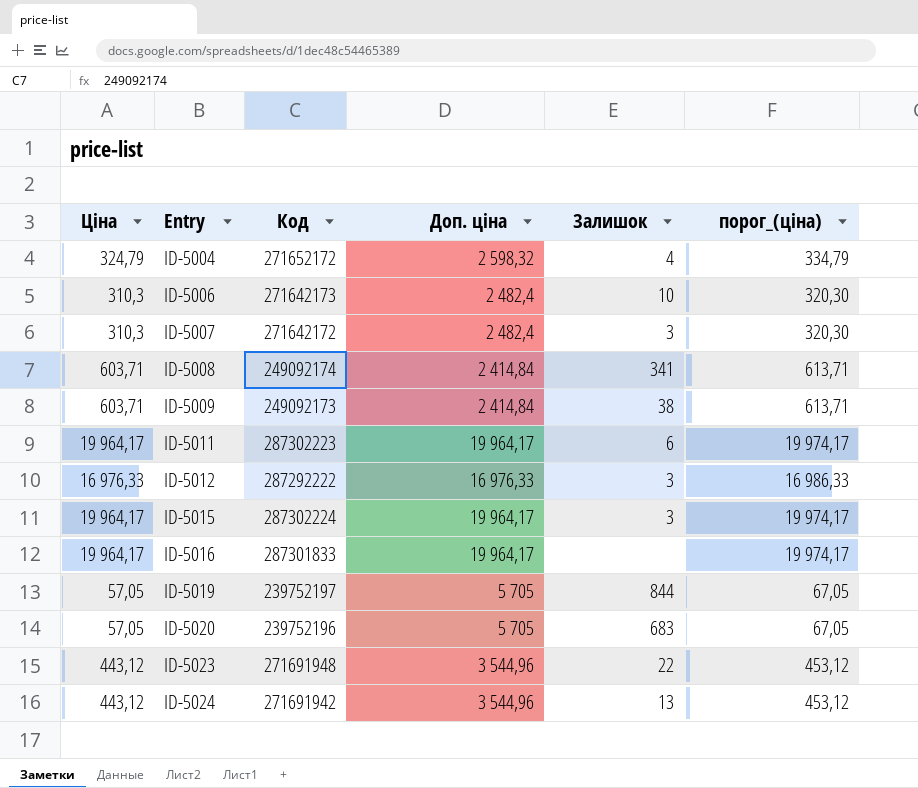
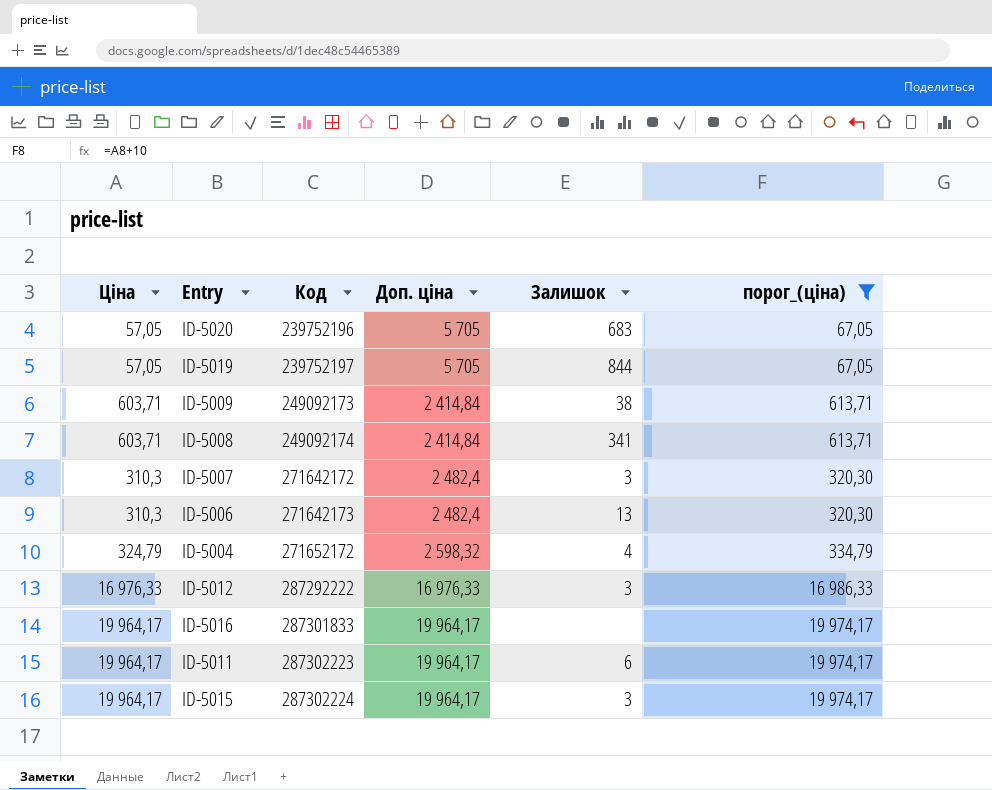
filter: none -> порог_(ціна) != 453,12
row order: Entry ascending -> Код ascending
ID-5006 | Залишок: 10 -> 13

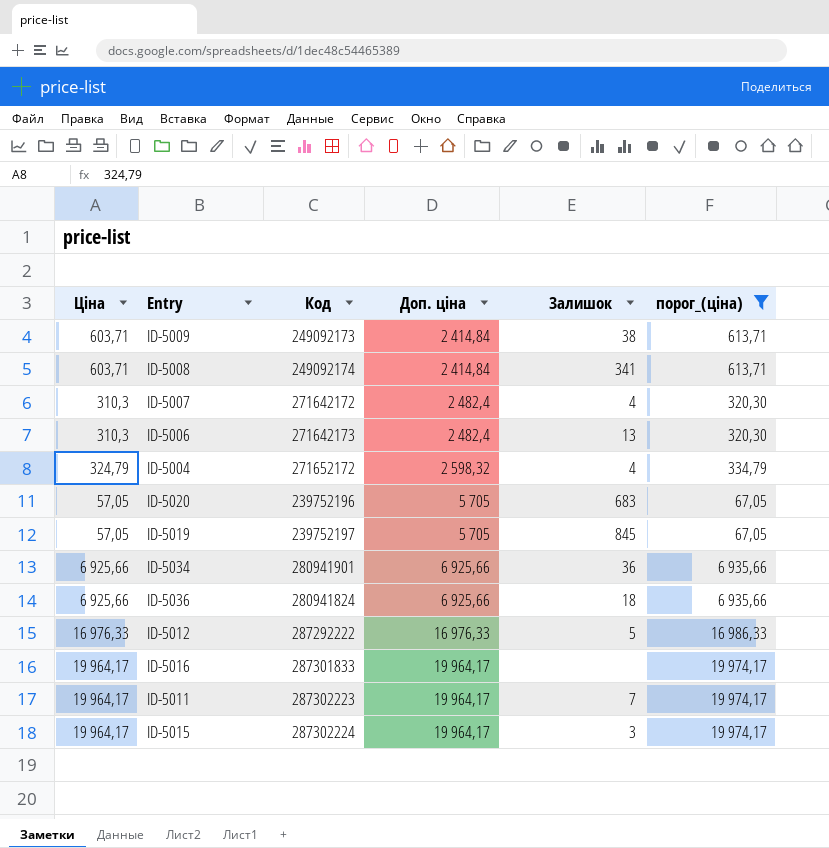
row order: Код ascending -> Доп. ціна ascending
ID-5007 | Залишок: 3 -> 4
ID-5019 | Залишок: 844 -> 845
row ID-5034: none -> 6 925,66 | 280941901 | 6 925,66 | 36 | 6 935,66
row ID-5036: none -> 6 925,66 | 280941824 | 6 925,66 | 18 | 6 935,66
ID-5012 | Залишок: 3 -> 5
ID-5011 | Залишок: 6 -> 7

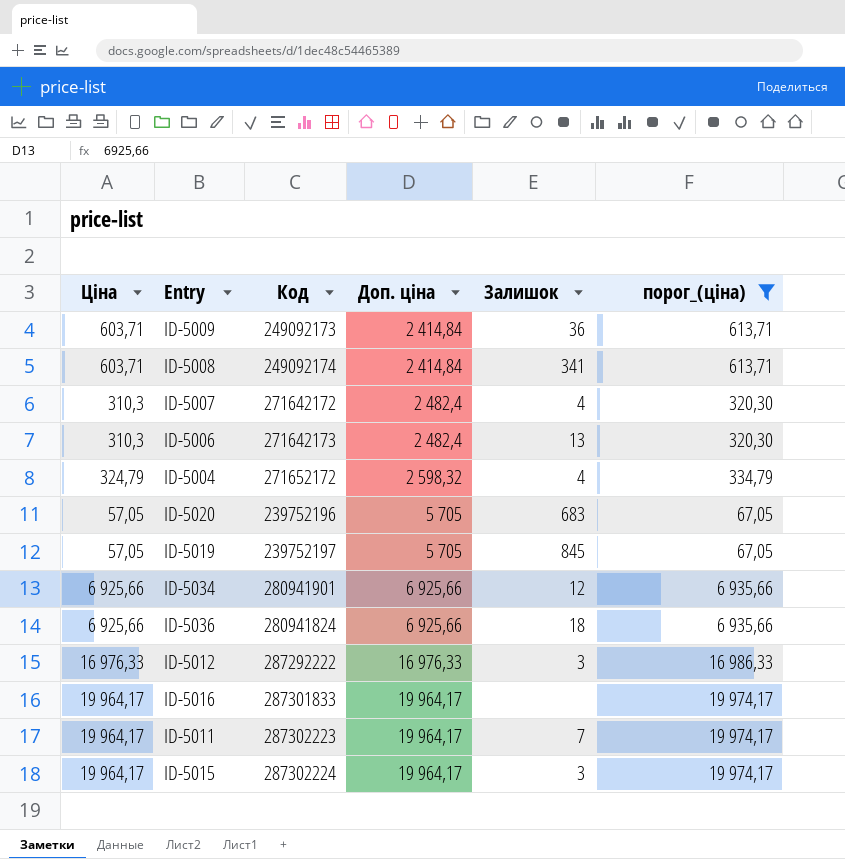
ID-5009 | Залишок: 38 -> 36
ID-5034 | Залишок: 36 -> 12
ID-5012 | Залишок: 5 -> 3

